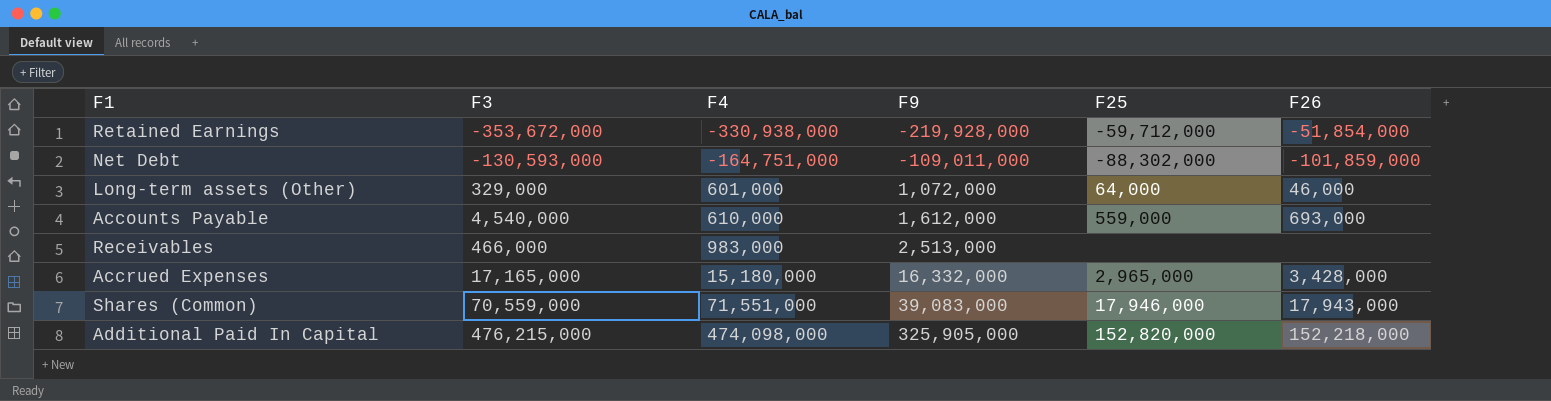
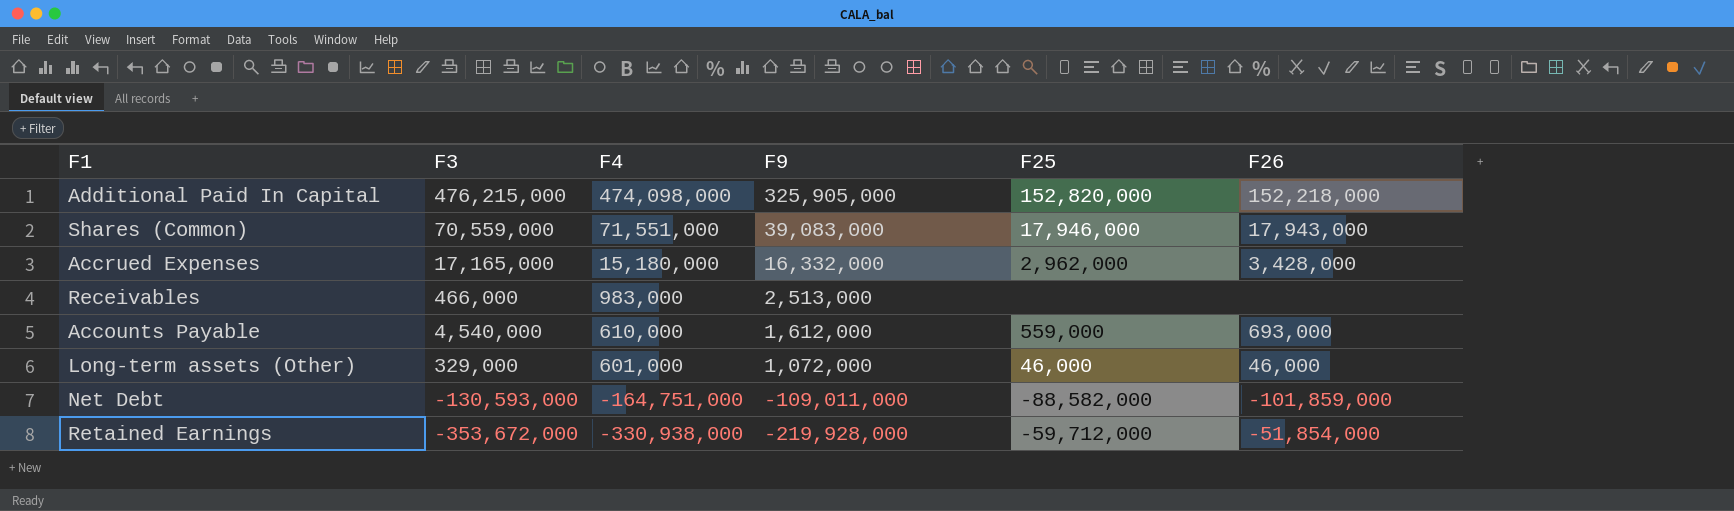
row order: F4 ascending -> F4 descending
Accrued Expenses | F25: 2,965,000 -> 2,962,000
Long-term assets (Other) | F25: 64,000 -> 46,000
Net Debt | F25: -88,302,000 -> -88,582,000

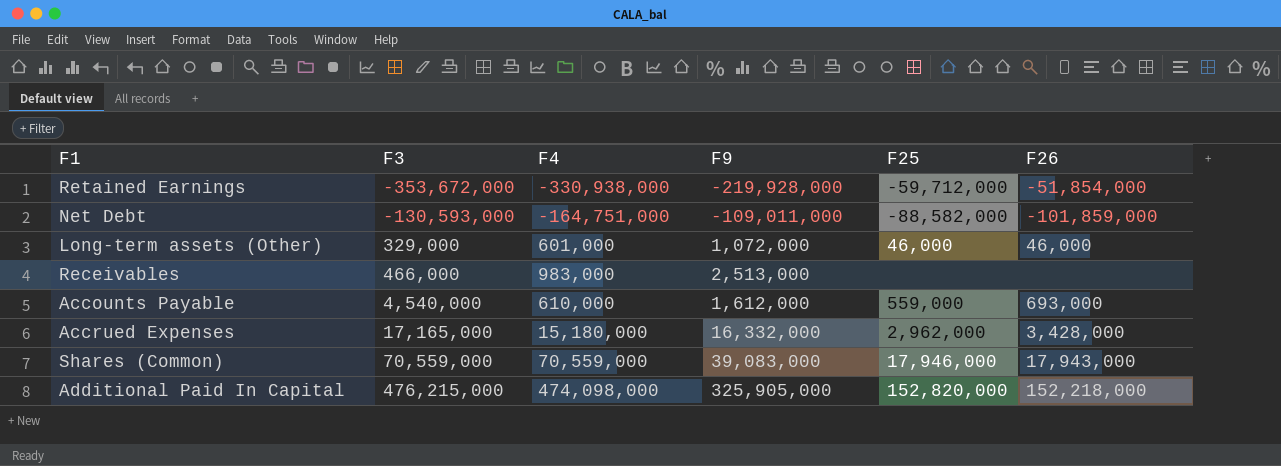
row order: F4 descending -> F3 ascending
Shares (Common) | F4: 71,551,000 -> 70,559,000

